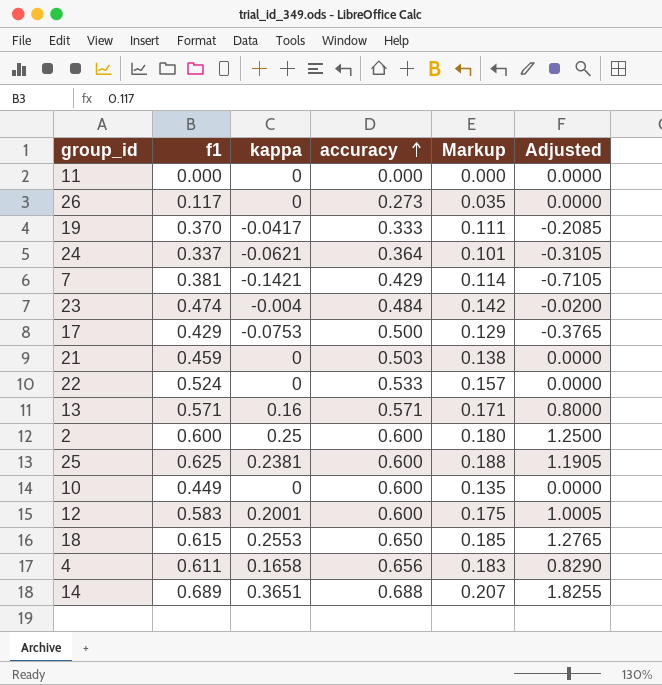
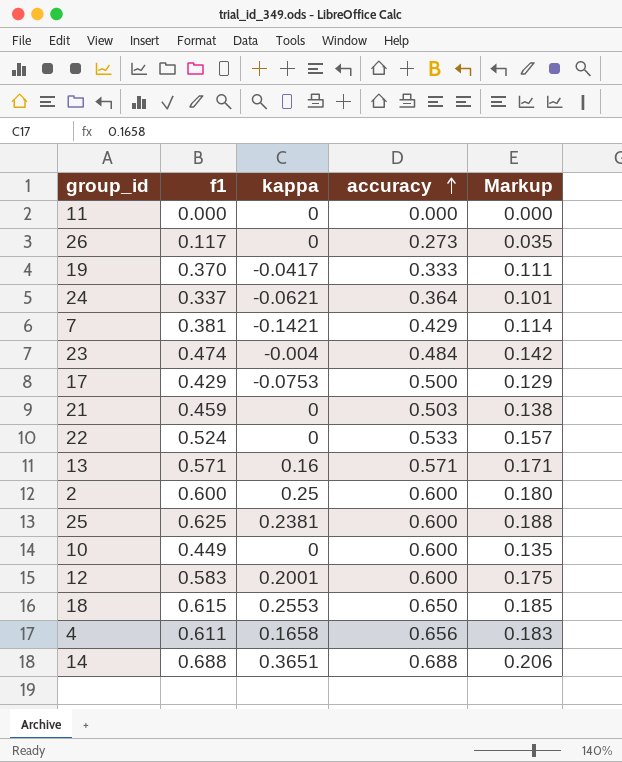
column Adjusted | formula: [kappa] * 5 -> none
14 | f1: 0.689 -> 0.688
14 | Markup: 0.207 -> 0.206

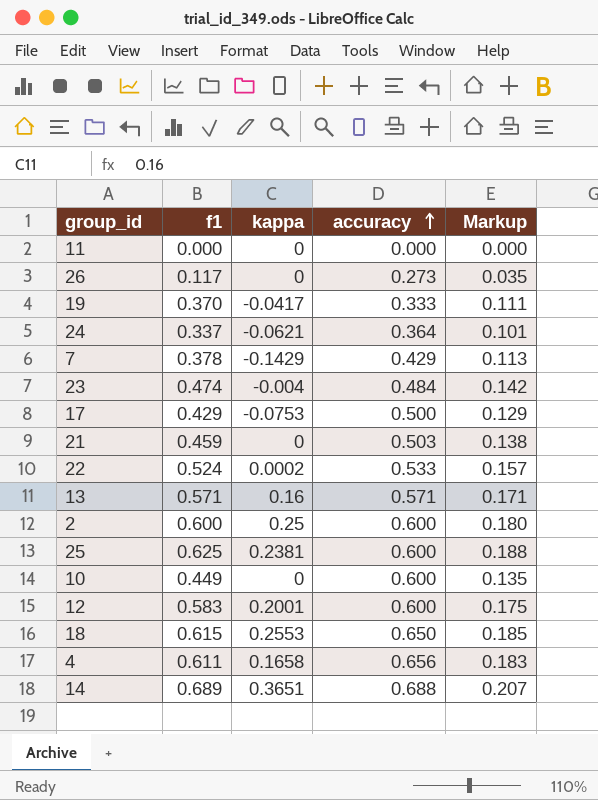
7 | f1: 0.381 -> 0.378
7 | kappa: -0.1421 -> -0.1429
7 | Markup: 0.114 -> 0.113
22 | kappa: 0 -> 0.0002
14 | f1: 0.688 -> 0.689
14 | Markup: 0.206 -> 0.207

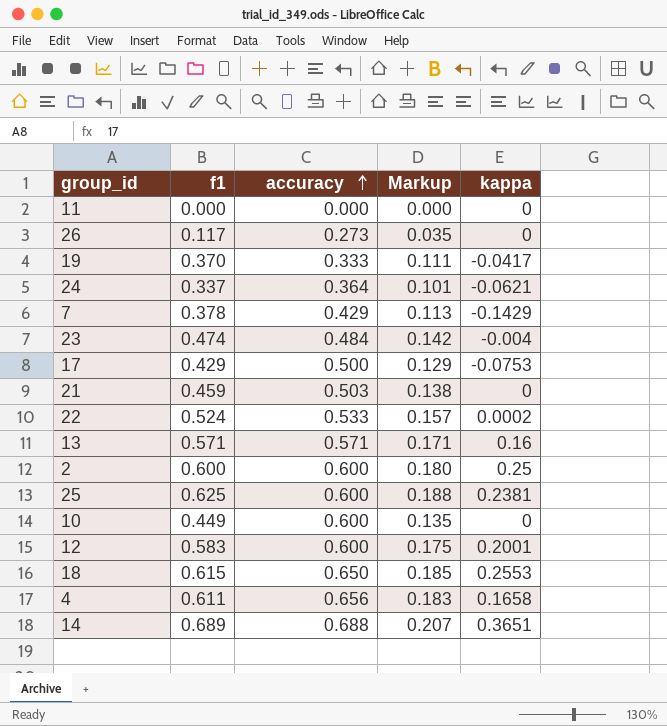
column kappa | position: 3 -> 5

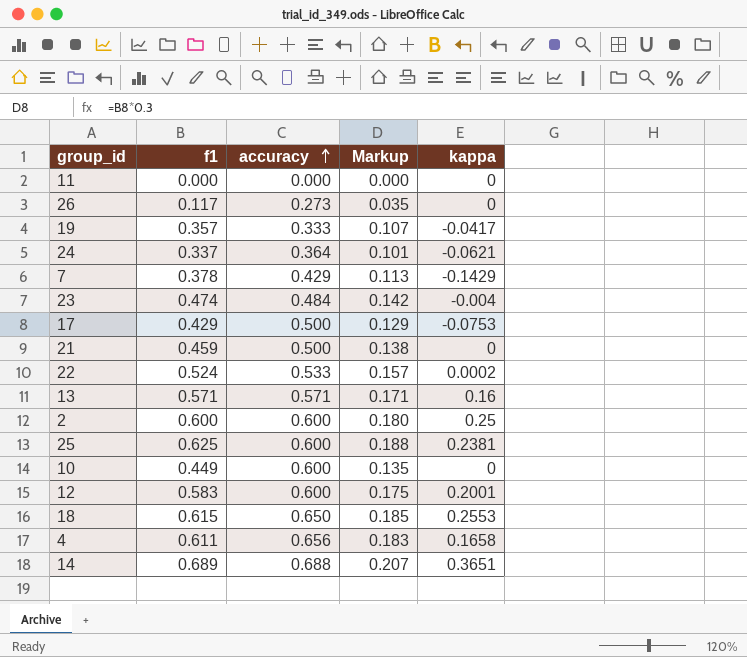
19 | f1: 0.370 -> 0.357
19 | Markup: 0.111 -> 0.107
21 | accuracy: 0.503 -> 0.500

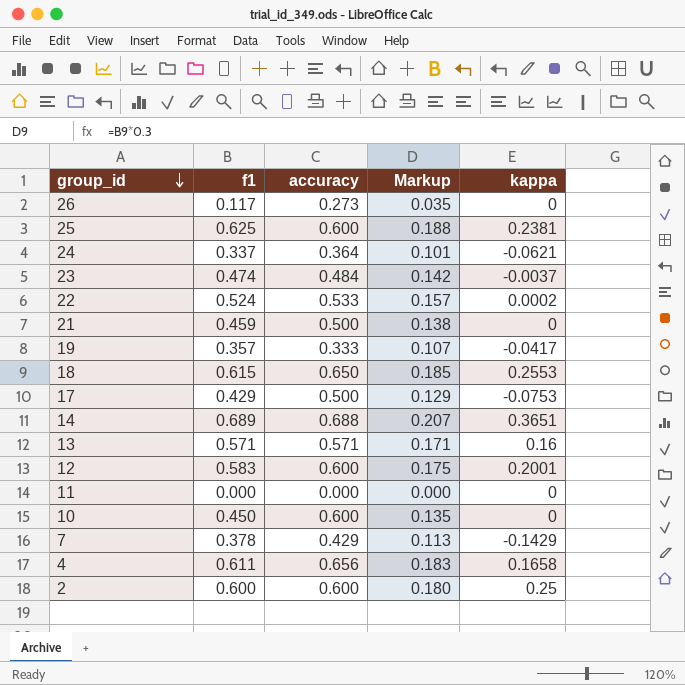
row order: accuracy ascending -> group_id descending
23 | kappa: -0.004 -> -0.0037
10 | f1: 0.449 -> 0.450

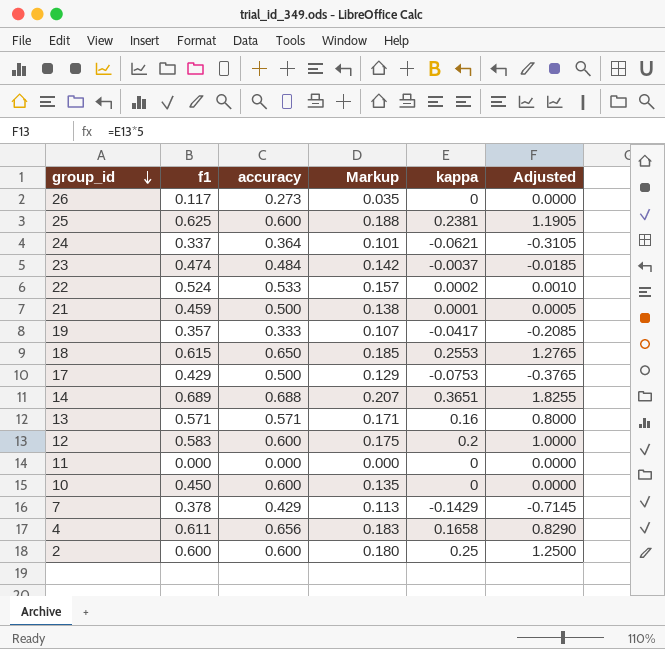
column Adjusted | formula: none -> [kappa] * 5
21 | kappa: 0 -> 0.0001
12 | kappa: 0.2001 -> 0.2

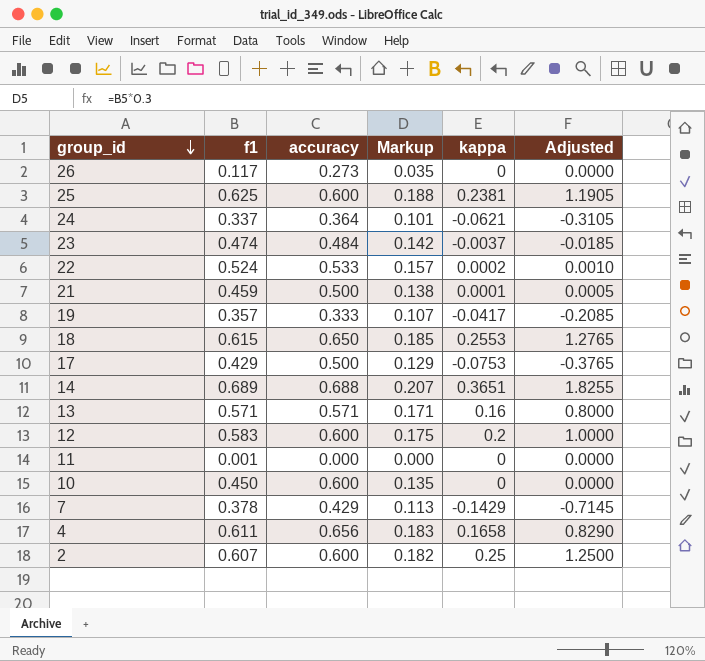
11 | f1: 0.000 -> 0.001
2 | f1: 0.600 -> 0.607
2 | Markup: 0.180 -> 0.182

